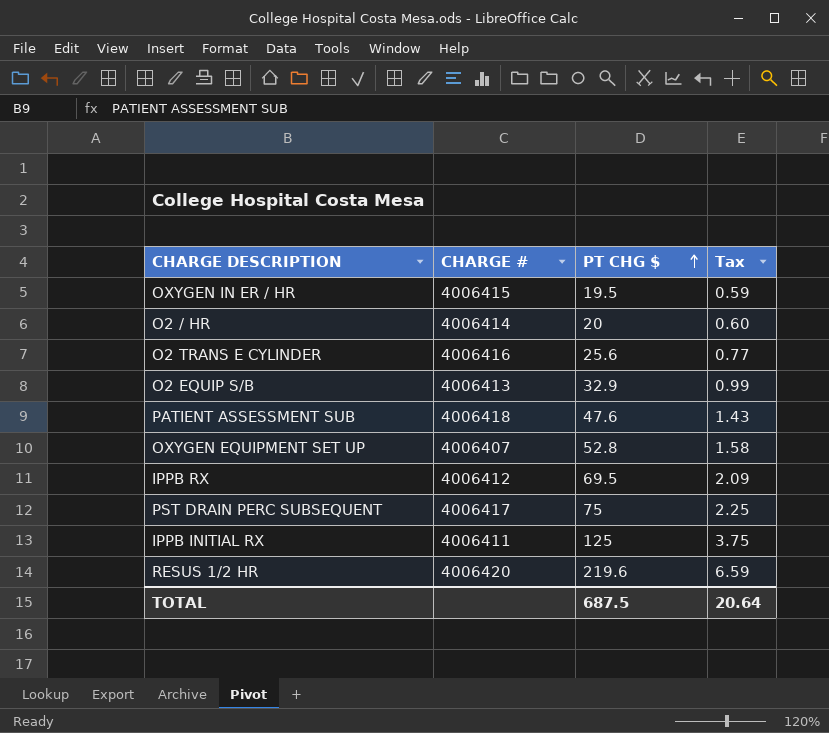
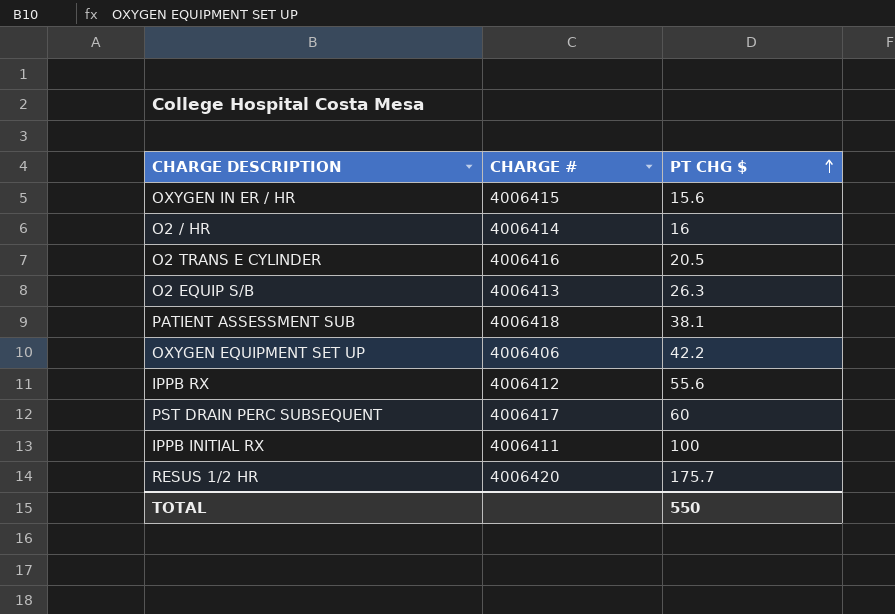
column Tax | formula: [PT CHG $] * 0.03 -> none
OXYGEN IN ER / HR | PT CHG $: 19.5 -> 15.6
O2 / HR | PT CHG $: 20 -> 16
O2 TRANS E CYLINDER | PT CHG $: 25.6 -> 20.5
O2 EQUIP S/B | PT CHG $: 32.9 -> 26.3
PATIENT ASSESSMENT SUB | PT CHG $: 47.6 -> 38.1
OXYGEN EQUIPMENT SET UP | CHARGE #: 4006407 -> 4006406
OXYGEN EQUIPMENT SET UP | PT CHG $: 52.8 -> 42.2
IPPB RX | PT CHG $: 69.5 -> 55.6
PST DRAIN PERC SUBSEQUENT | PT CHG $: 75 -> 60
IPPB INITIAL RX | PT CHG $: 125 -> 100
RESUS 1/2 HR | PT CHG $: 219.6 -> 175.7
TOTAL | PT CHG $: 687.5 -> 550

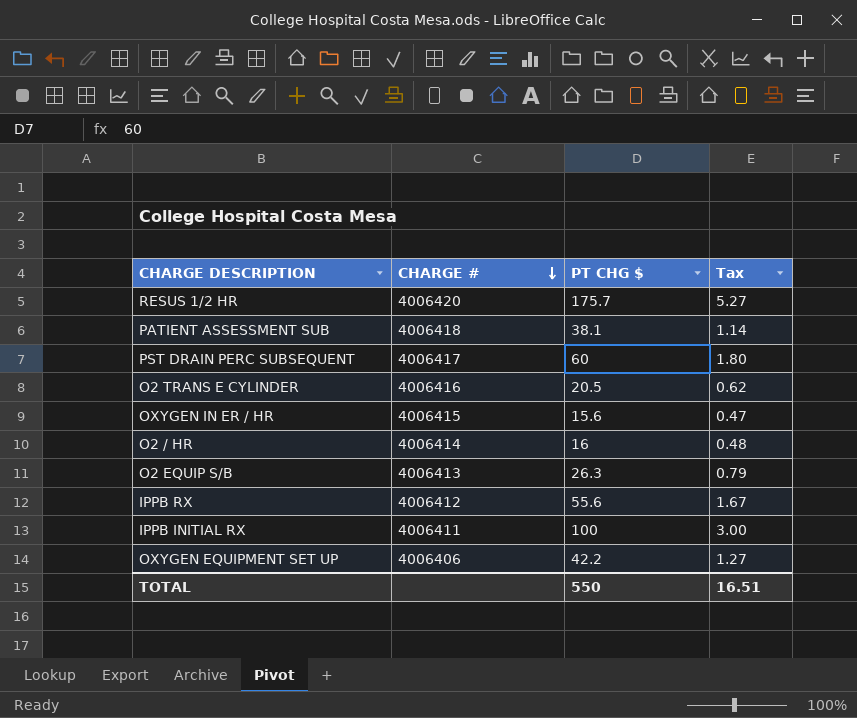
row order: PT CHG $ ascending -> CHARGE # descending
column Tax | formula: none -> [PT CHG $] * 0.03

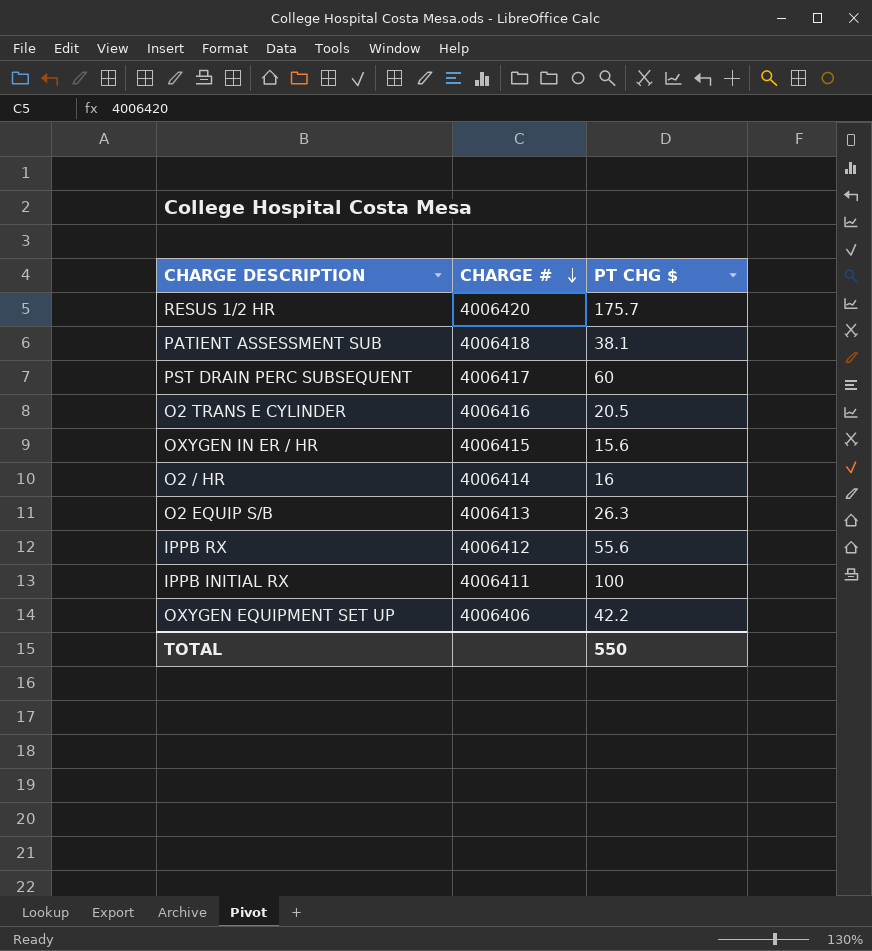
column Tax | formula: [PT CHG $] * 0.03 -> none

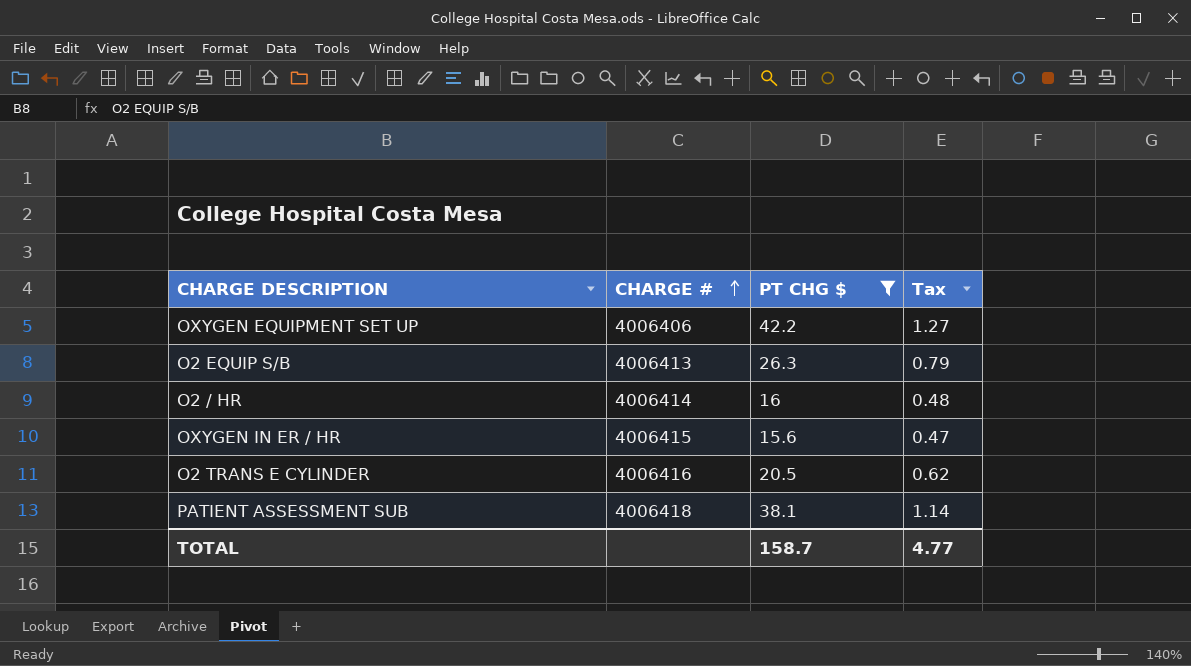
filter: none -> PT CHG $ <= 42.2
row order: CHARGE # descending -> CHARGE # ascending
column Tax | formula: none -> [PT CHG $] * 0.03
TOTAL | PT CHG $: 550 -> 158.7

